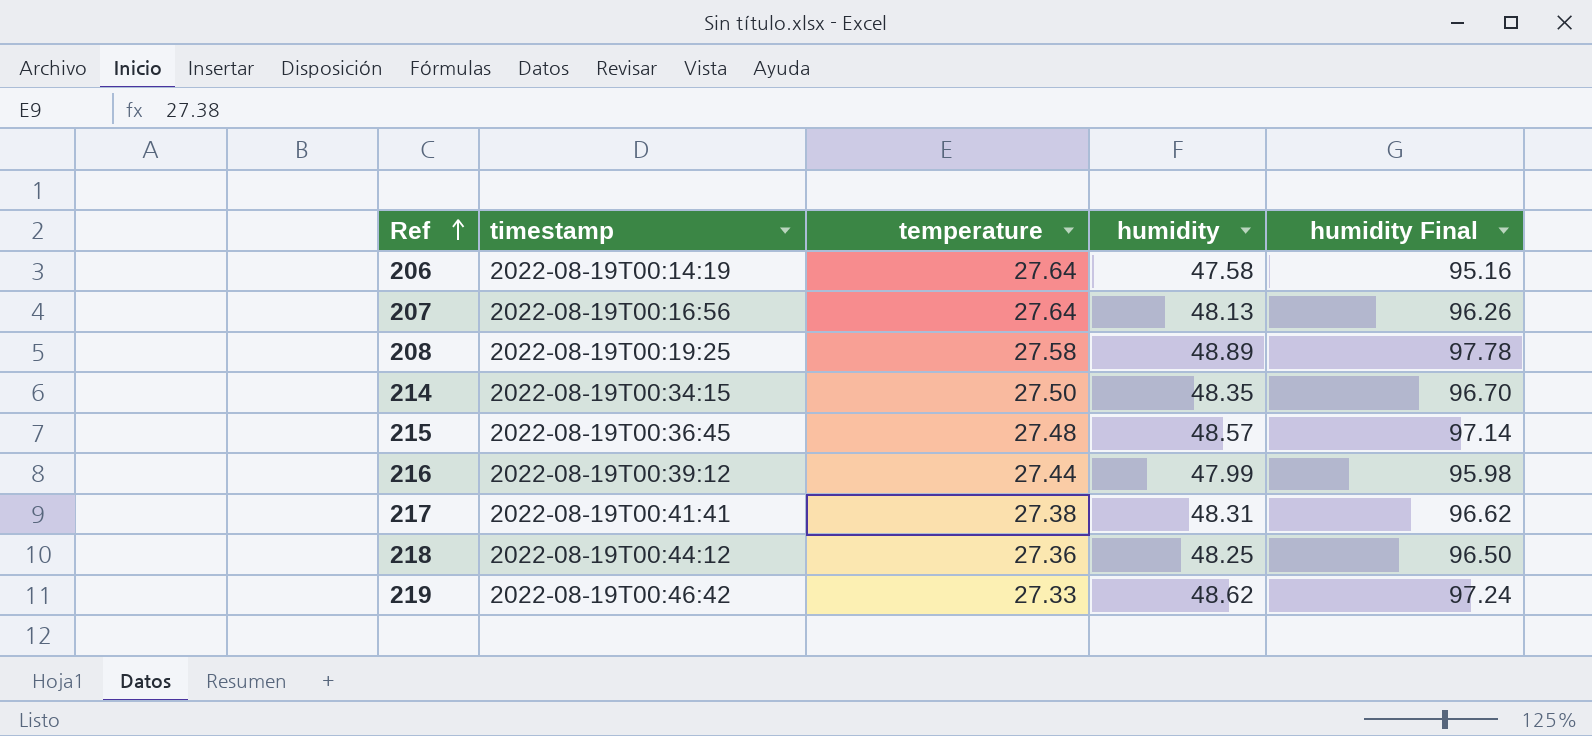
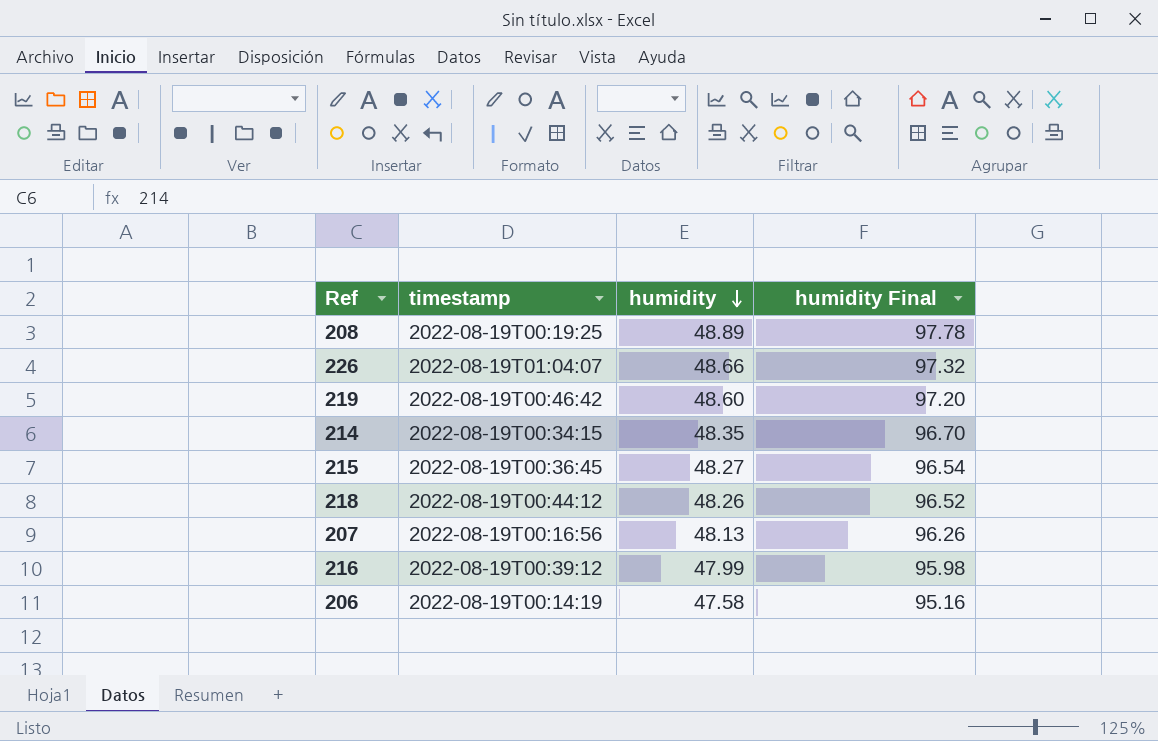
row order: Ref ascending -> humidity descending
column temperature | position: 3 -> none
row 217: 2022-08-19T00:41:41 | 27.38 | 48.31 | 96.62 -> none
row 226: none -> 2022-08-19T01:04:07 | 48.66 | 97.32
219 | humidity: 48.62 -> 48.60
219 | humidity Final: 97.24 -> 97.20
215 | humidity: 48.57 -> 48.27
215 | humidity Final: 97.14 -> 96.54
218 | humidity: 48.25 -> 48.26
218 | humidity Final: 96.50 -> 96.52

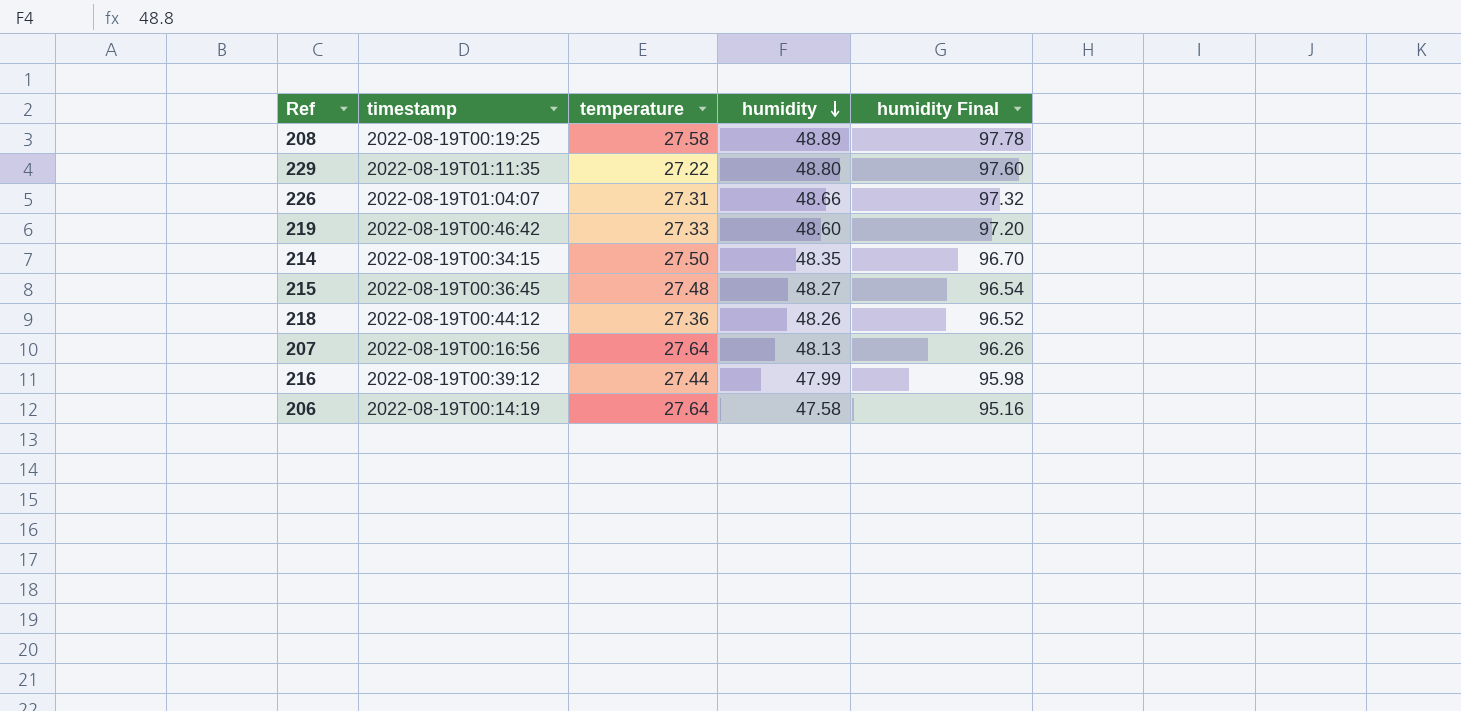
column temperature | position: none -> 3
row 229: none -> 2022-08-19T01:11:35 | 27.22 | 48.80 | 97.60

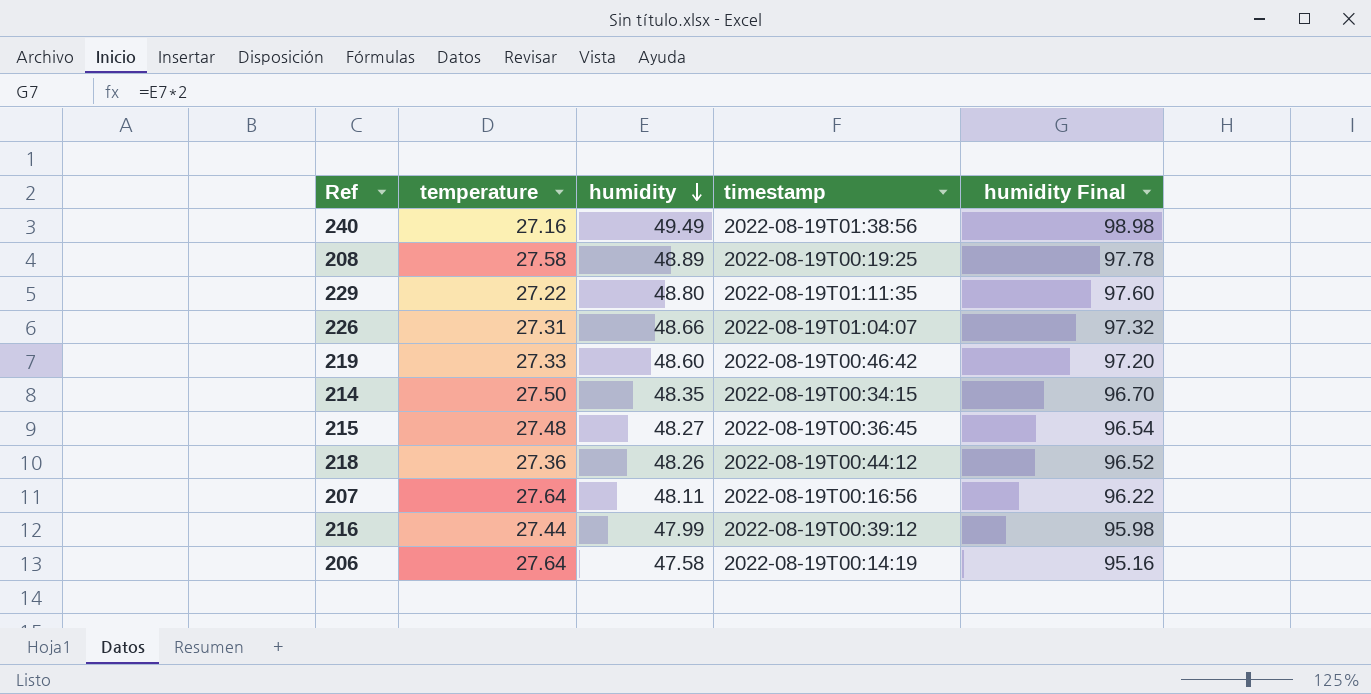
column timestamp | position: 2 -> 4
row 240: none -> 27.16 | 49.49 | 2022-08-19T01:38:56 | 98.98
207 | humidity: 48.13 -> 48.11
207 | humidity Final: 96.26 -> 96.22

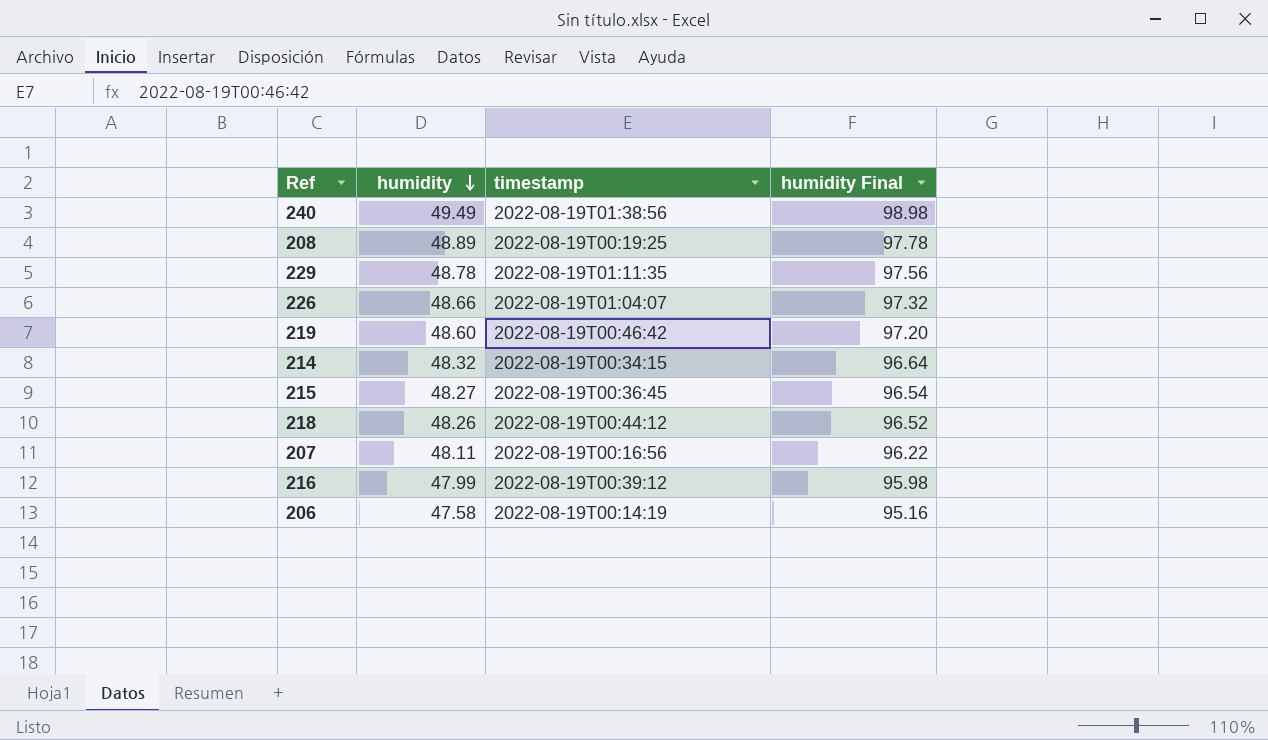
column temperature | position: 2 -> none
229 | humidity: 48.80 -> 48.78
229 | humidity Final: 97.60 -> 97.56
214 | humidity: 48.35 -> 48.32
214 | humidity Final: 96.70 -> 96.64

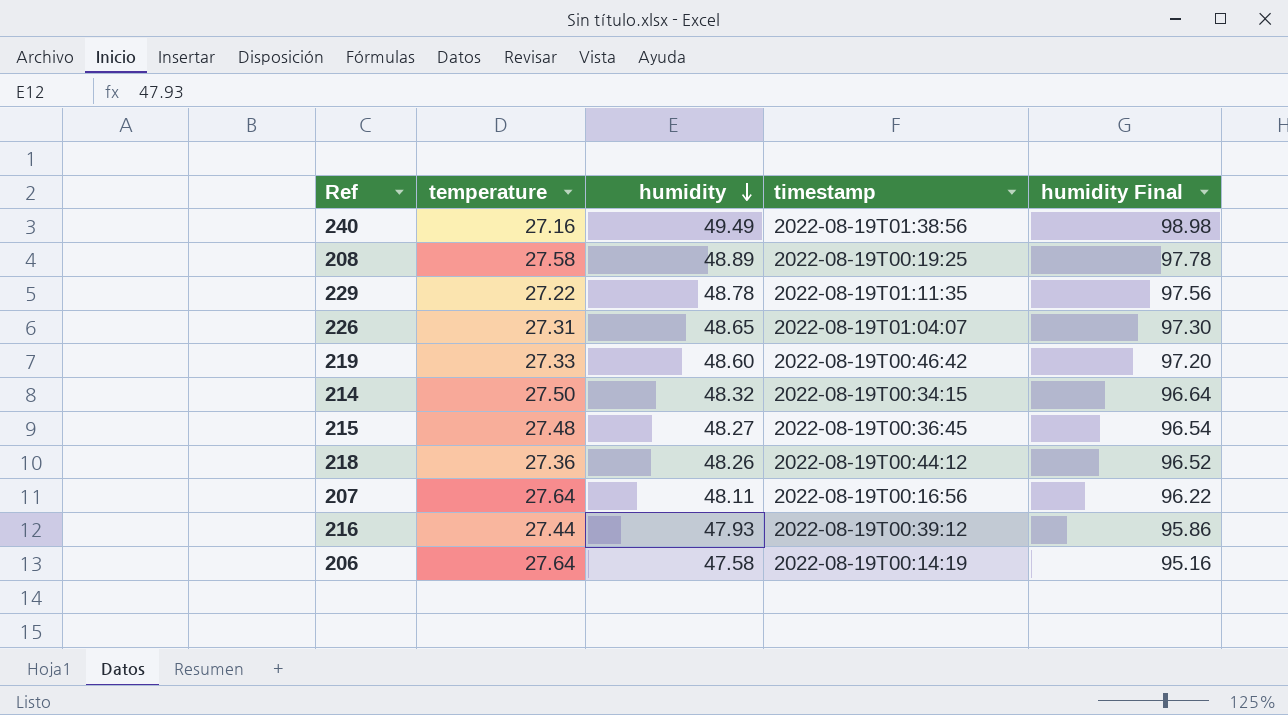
column temperature | position: none -> 2
226 | humidity: 48.66 -> 48.65
226 | humidity Final: 97.32 -> 97.30
216 | humidity: 47.99 -> 47.93
216 | humidity Final: 95.98 -> 95.86

